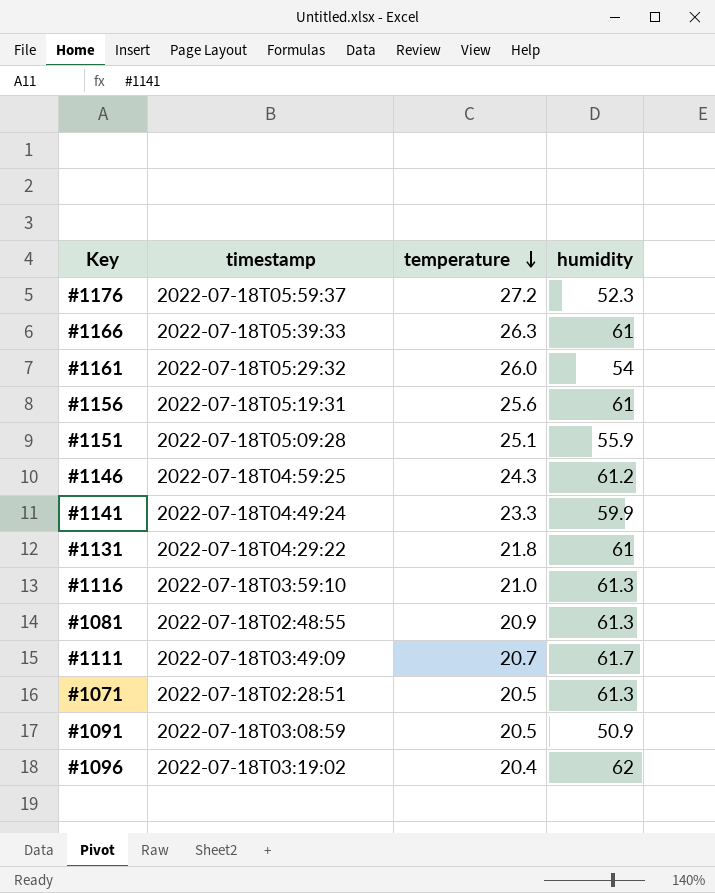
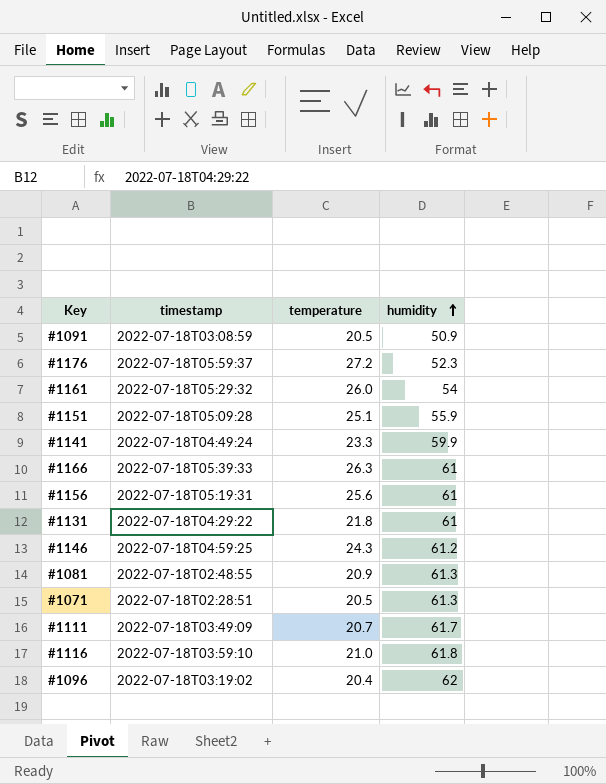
row order: temperature descending -> humidity ascending
#1116 | humidity: 61.3 -> 61.8

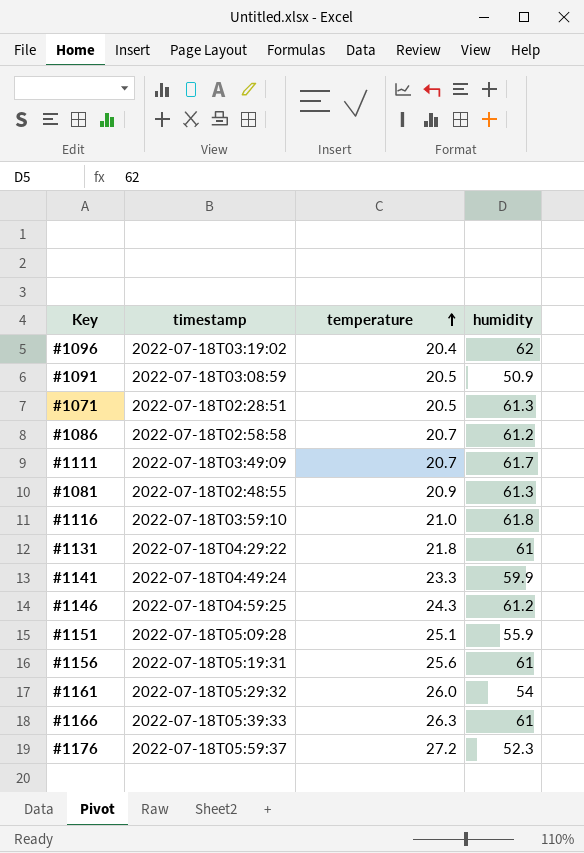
row order: humidity ascending -> temperature ascending
row #1086: none -> 2022-07-18T02:58:58 | 20.7 | 61.2

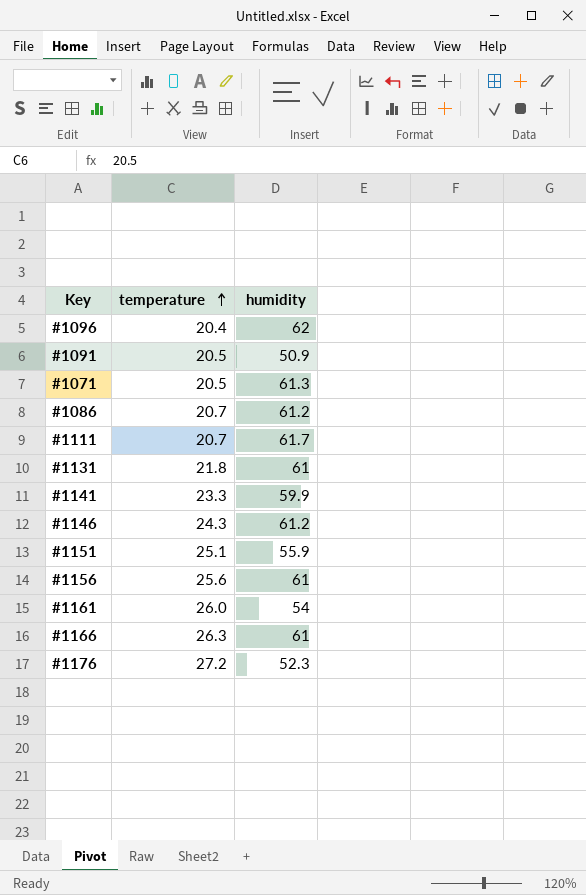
column timestamp | position: 2 -> none
row #1081: 2022-07-18T02:48:55 | 20.9 | 61.3 -> none
row #1116: 2022-07-18T03:59:10 | 21.0 | 61.8 -> none

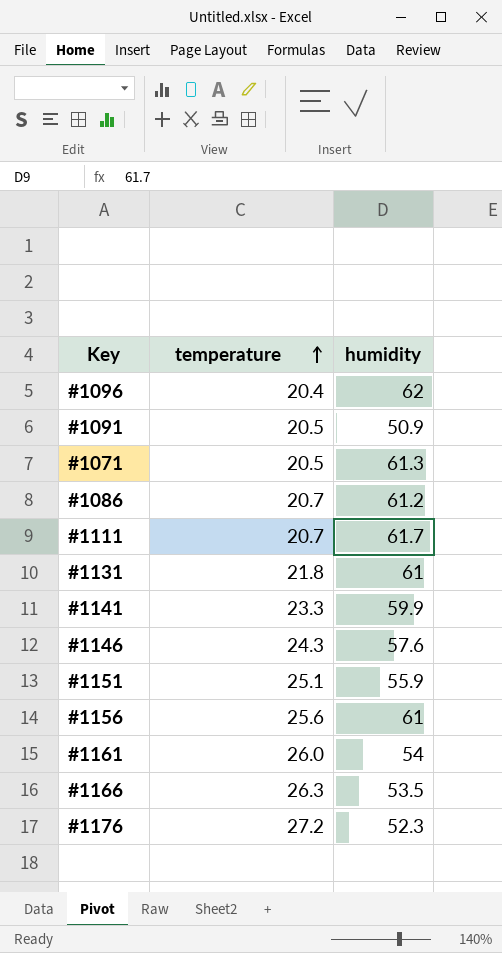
#1146 | humidity: 61.2 -> 57.6
#1166 | humidity: 61 -> 53.5

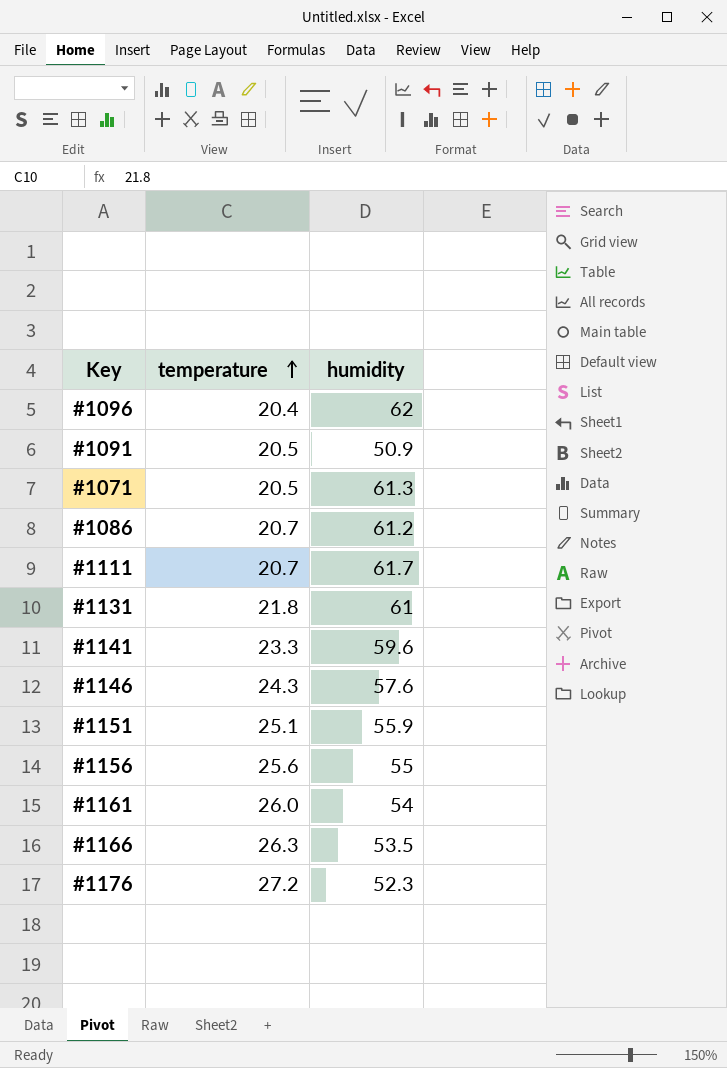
#1141 | humidity: 59.9 -> 59.6
#1156 | humidity: 61 -> 55

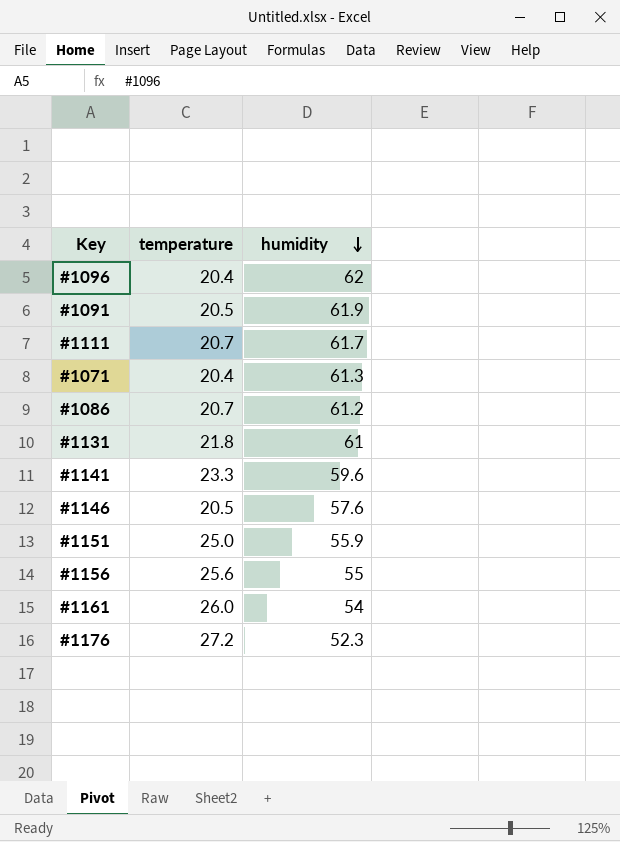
row order: temperature ascending -> humidity descending
row #1166: 26.3 | 53.5 -> none
#1091 | humidity: 50.9 -> 61.9
#1071 | temperature: 20.5 -> 20.4
#1146 | temperature: 24.3 -> 20.5
#1151 | temperature: 25.1 -> 25.0

